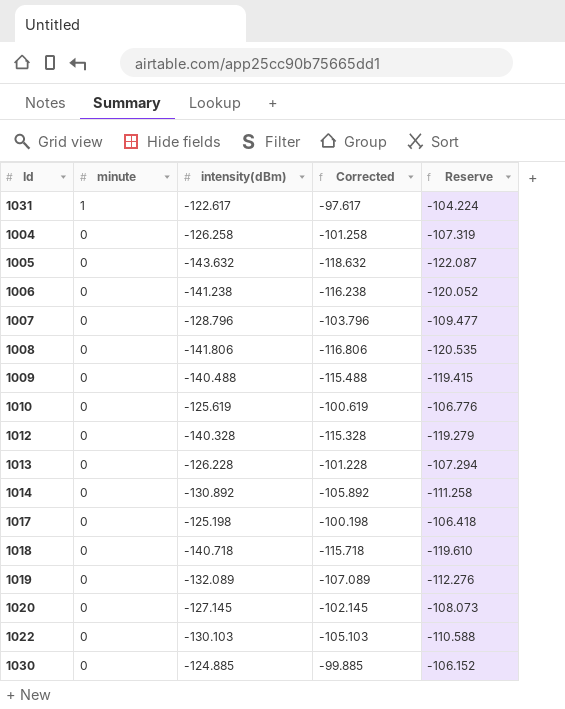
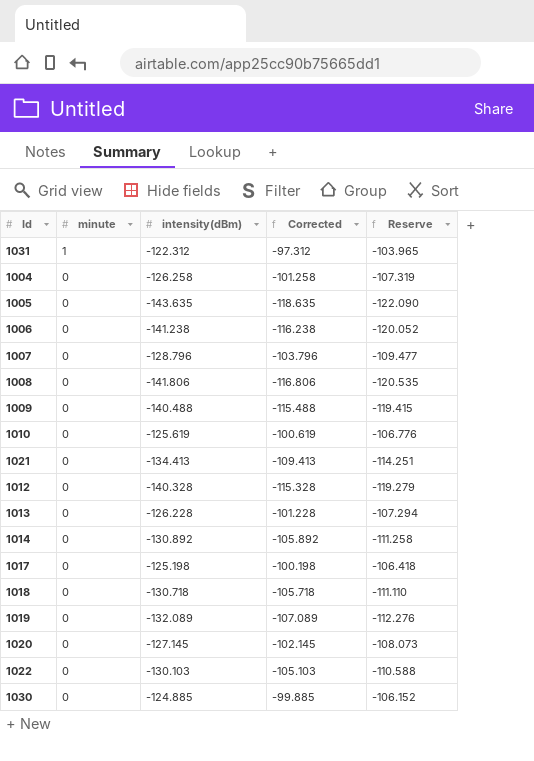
1031 | intensity(dBm): -122.617 -> -122.312
1031 | Corrected: -97.617 -> -97.312
1031 | Reserve: -104.224 -> -103.965
1005 | intensity(dBm): -143.632 -> -143.635
1005 | Corrected: -118.632 -> -118.635
1005 | Reserve: -122.087 -> -122.090
row 1021: none -> 0 | -134.413 | -109.413 | -114.251
1018 | intensity(dBm): -140.718 -> -130.718
1018 | Corrected: -115.718 -> -105.718
1018 | Reserve: -119.610 -> -111.110

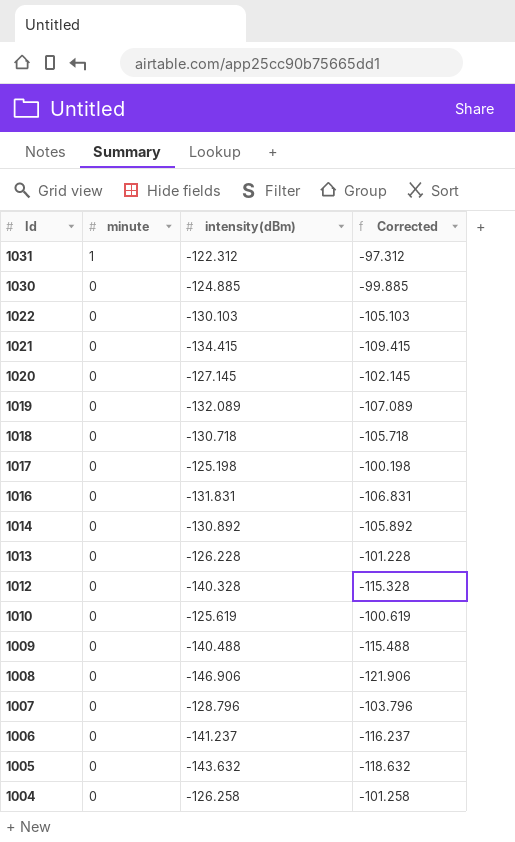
row order: minute descending -> Id descending
column Reserve | formula: [intensity(dBm)] * 0.85 -> none
1021 | intensity(dBm): -134.413 -> -134.415
1021 | Corrected: -109.413 -> -109.415
row 1016: none -> 0 | -131.831 | -106.831
1008 | intensity(dBm): -141.806 -> -146.906
1008 | Corrected: -116.806 -> -121.906
1006 | intensity(dBm): -141.238 -> -141.237
1006 | Corrected: -116.238 -> -116.237
1005 | intensity(dBm): -143.635 -> -143.632
1005 | Corrected: -118.635 -> -118.632

